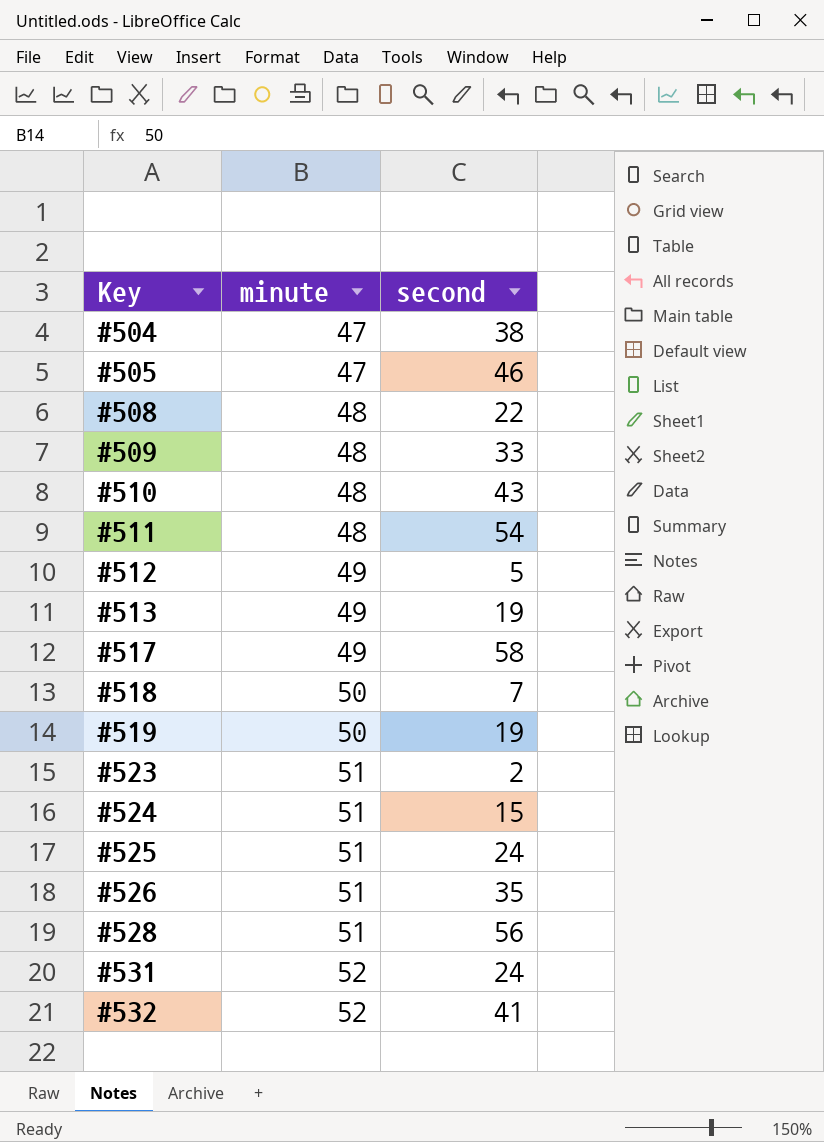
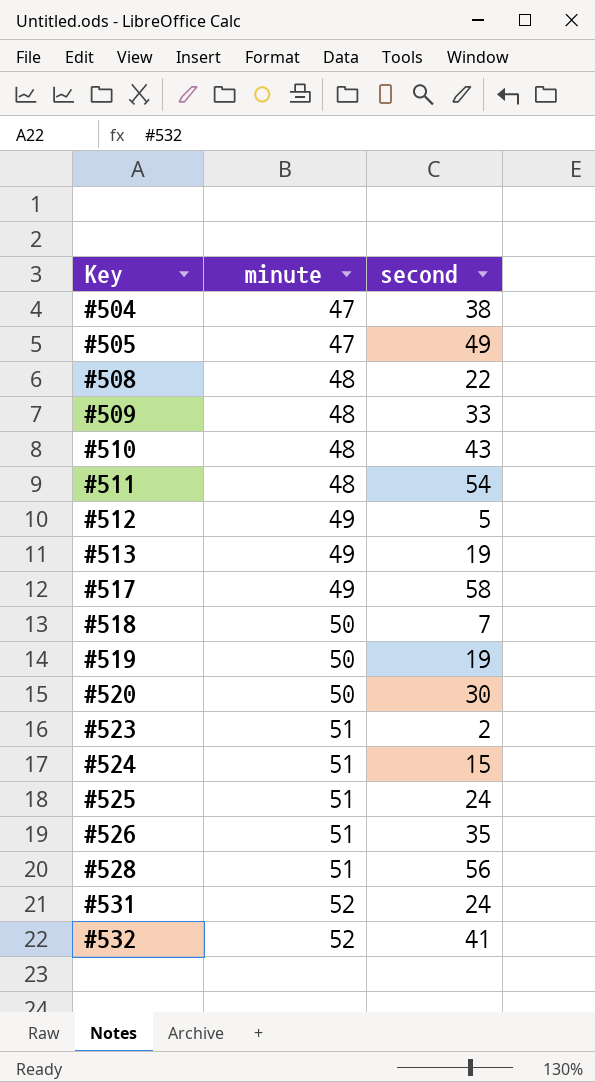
#505 | second: 46 -> 49
row #520: none -> 50 | 30

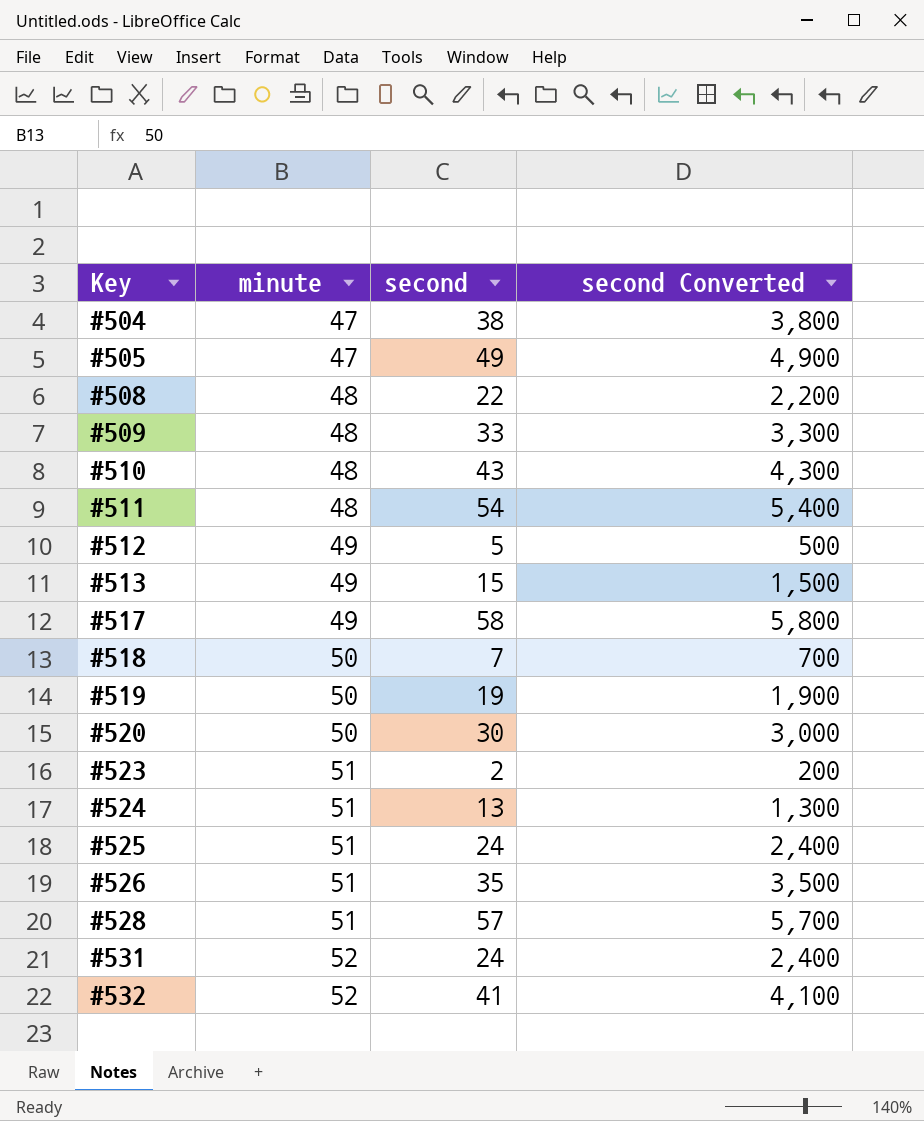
column second Converted | formula: none -> [second] * 100
#513 | second: 19 -> 15
#524 | second: 15 -> 13
#528 | second: 56 -> 57

